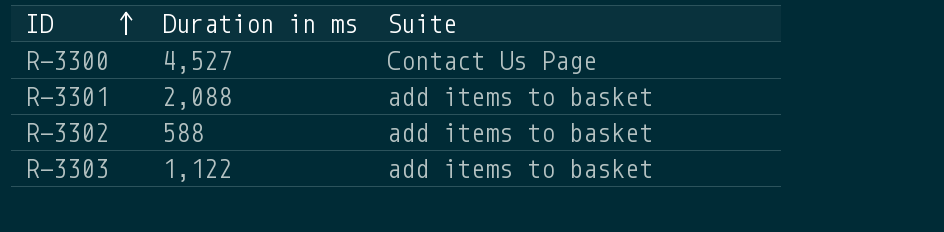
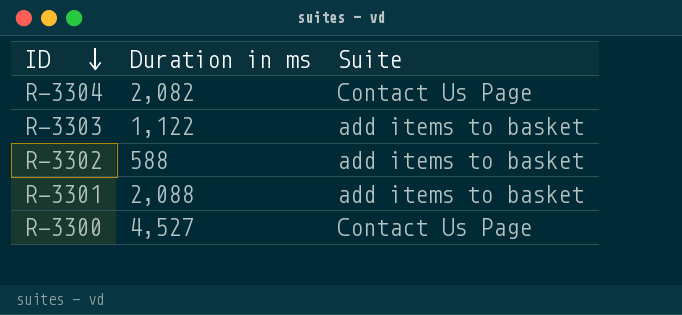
row order: ID ascending -> ID descending
row R-3304: none -> 2,082 | Contact Us Page

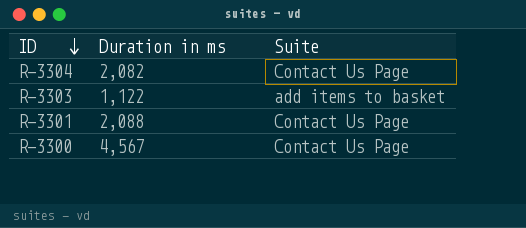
row R-3302: 588 | add items to basket -> none
R-3301 | Suite: add items to basket -> Contact Us Page
R-3300 | Duration in ms: 4,527 -> 4,567

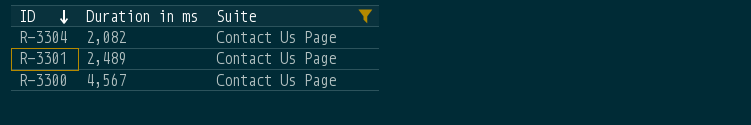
filter: none -> Suite = Contact Us Page
R-3301 | Duration in ms: 2,088 -> 2,489

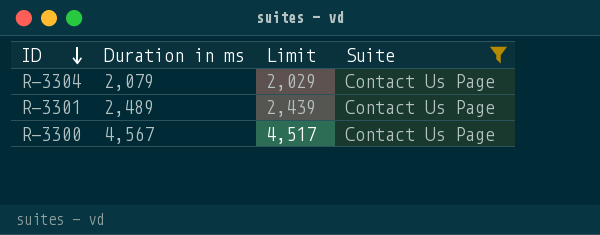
column Limit | formula: none -> [Duration in ms] - 50
R-3304 | Duration in ms: 2,082 -> 2,079

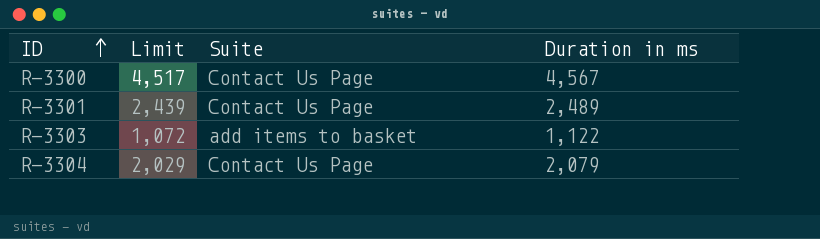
filter: Suite = Contact Us Page -> none
row order: ID descending -> ID ascending
column Duration in ms | position: 2 -> 4

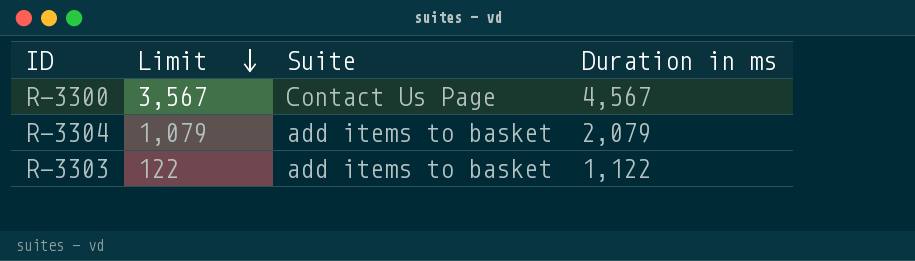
row order: ID ascending -> Limit descending
column Limit | formula: [Duration in ms] - 50 -> [Duration in ms] - 1000
row R-3301: 2,439 | Contact Us Page | 2,489 -> none
R-3304 | Suite: Contact Us Page -> add items to basket

